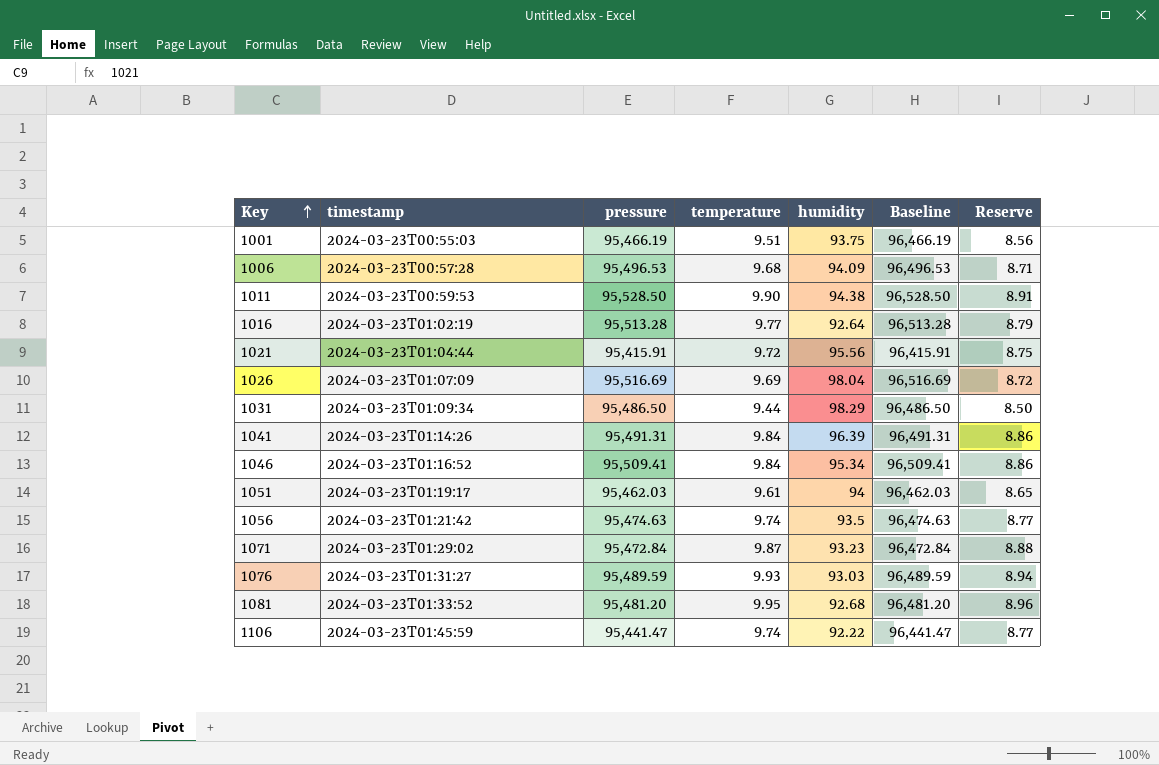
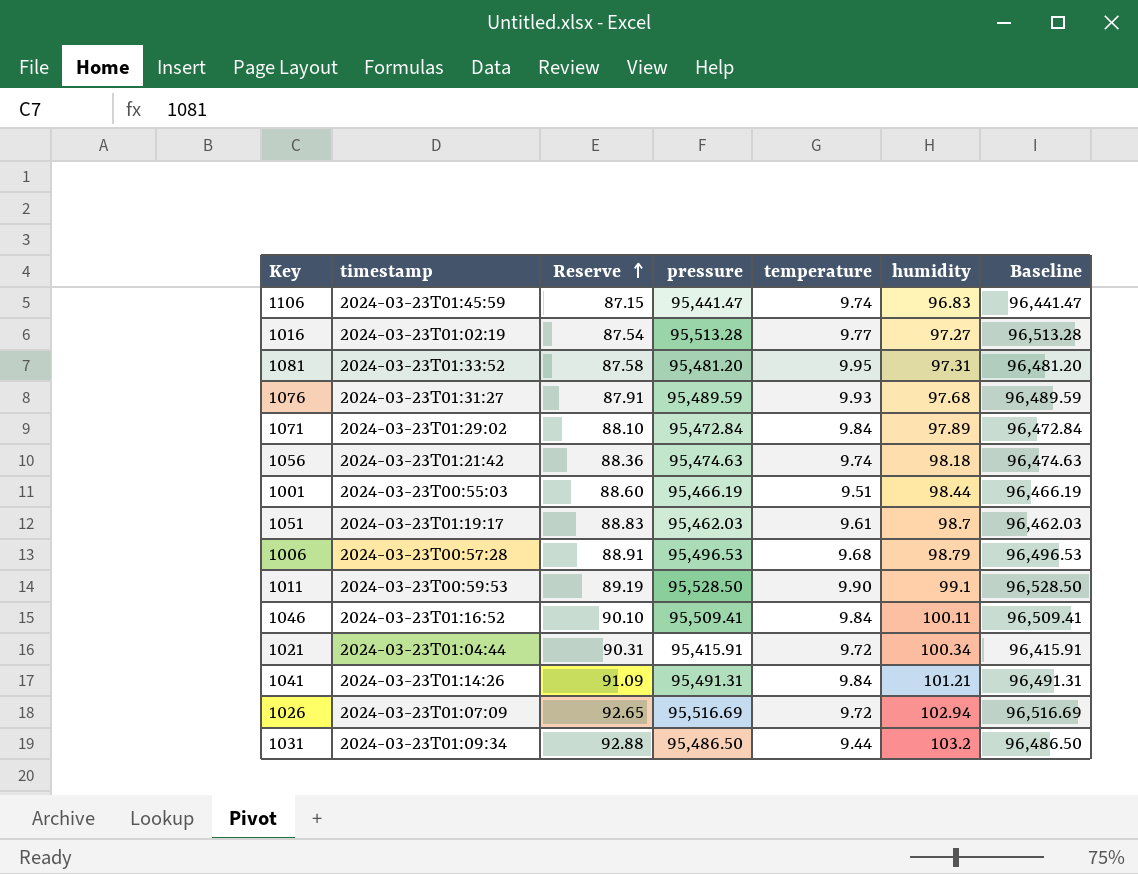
row order: Key ascending -> Reserve ascending
column Reserve | formula: [temperature] * 0.9 -> [humidity] * 0.9
column Reserve | position: 7 -> 3
1106 | humidity: 92.22 -> 96.83
1016 | humidity: 92.64 -> 97.27
1081 | humidity: 92.68 -> 97.31
1076 | humidity: 93.03 -> 97.68
1071 | temperature: 9.87 -> 9.84
1071 | humidity: 93.23 -> 97.89
1056 | humidity: 93.5 -> 98.18
1001 | humidity: 93.75 -> 98.44
1051 | humidity: 94 -> 98.7
1006 | humidity: 94.09 -> 98.79
1011 | humidity: 94.38 -> 99.1
1046 | humidity: 95.34 -> 100.11
1021 | humidity: 95.56 -> 100.34
1041 | humidity: 96.39 -> 101.21
1026 | temperature: 9.69 -> 9.72
1026 | humidity: 98.04 -> 102.94
1031 | humidity: 98.29 -> 103.2

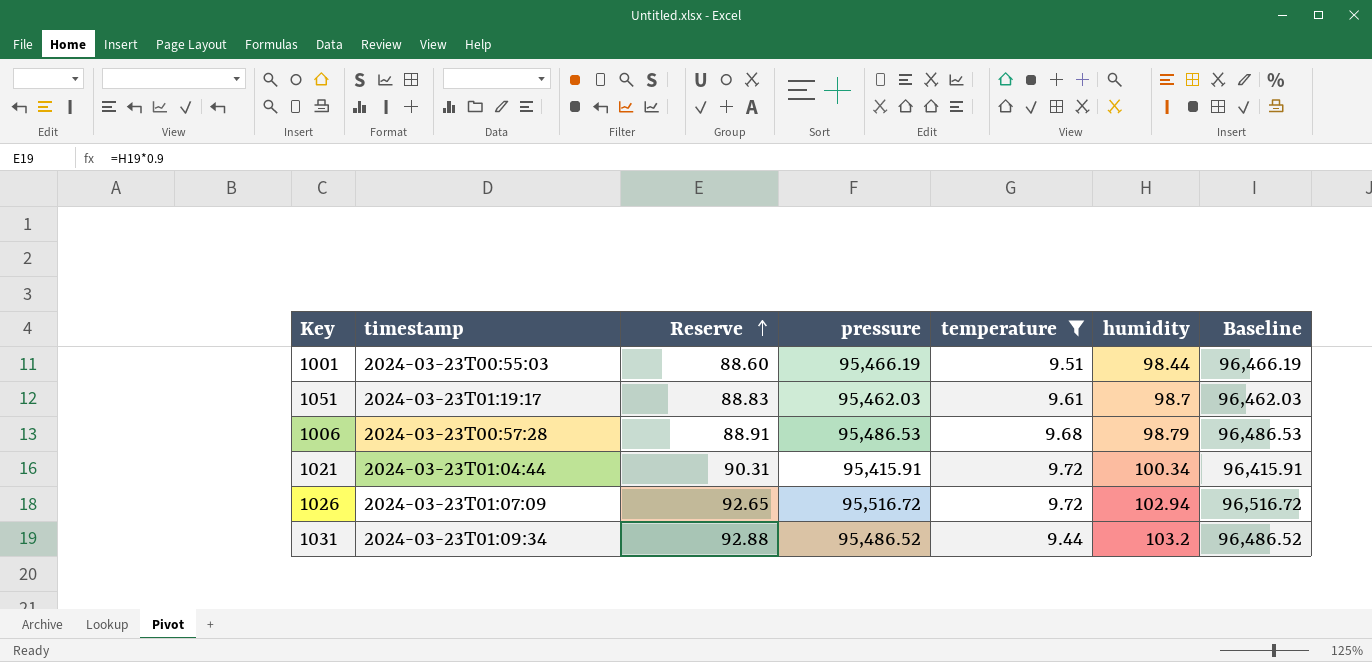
filter: none -> temperature <= 9.72
1006 | pressure: 95,496.53 -> 95,486.53
1006 | Baseline: 96,496.53 -> 96,486.53
1026 | pressure: 95,516.69 -> 95,516.72
1026 | Baseline: 96,516.69 -> 96,516.72
1031 | pressure: 95,486.50 -> 95,486.52
1031 | Baseline: 96,486.50 -> 96,486.52

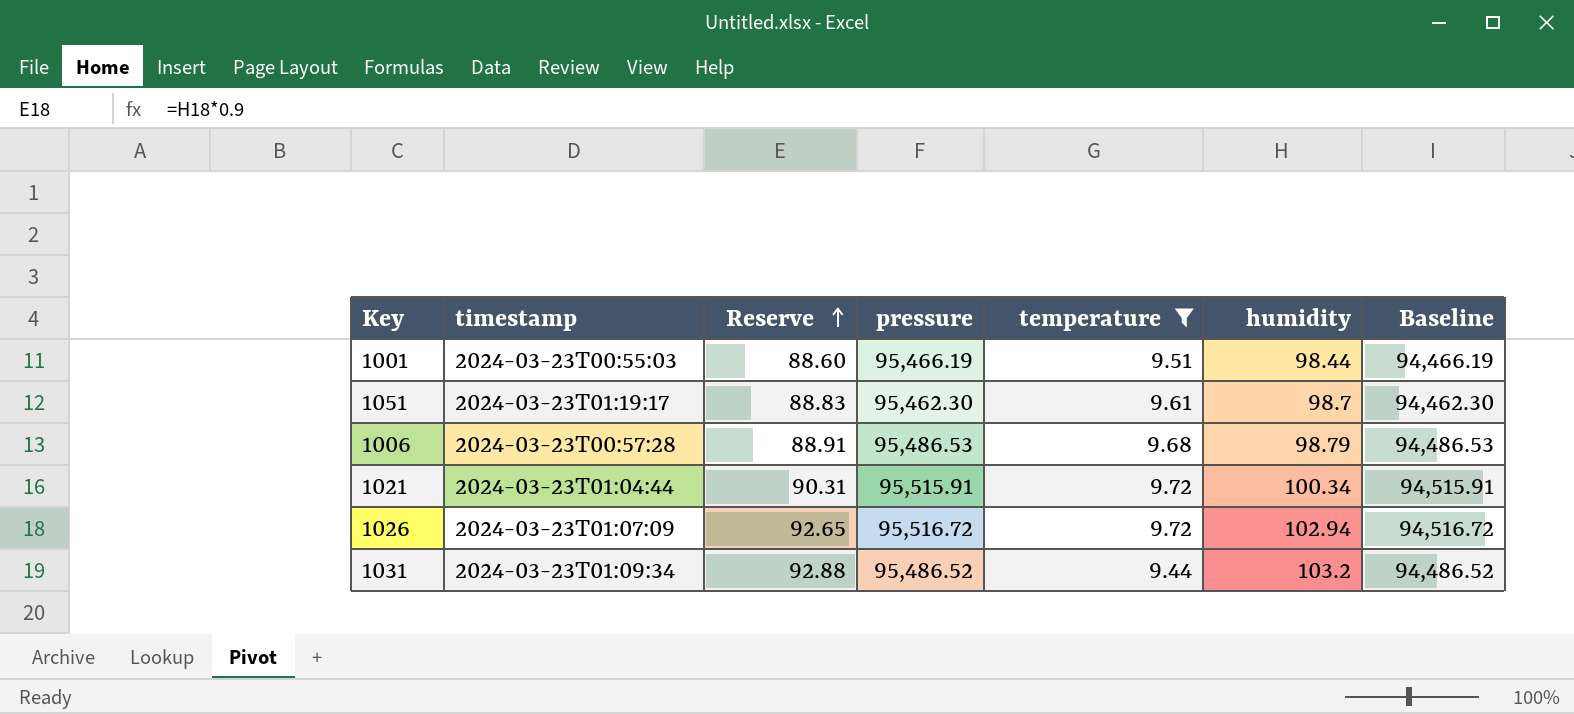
column Baseline | formula: [pressure] + 1000 -> [pressure] - 1000
1051 | pressure: 95,462.03 -> 95,462.30
1021 | pressure: 95,415.91 -> 95,515.91

